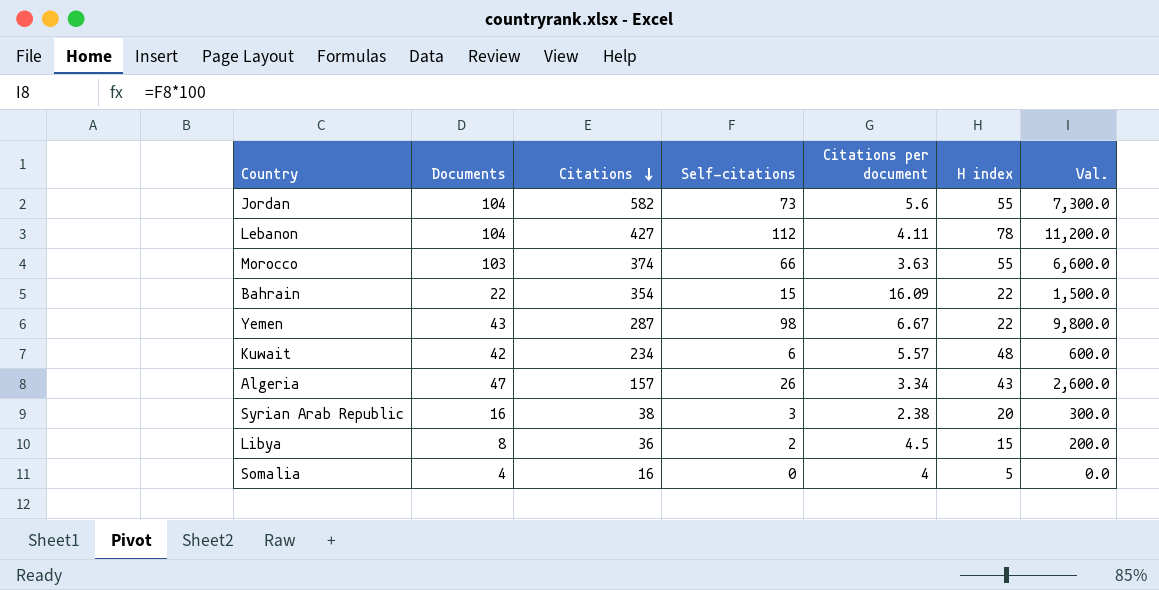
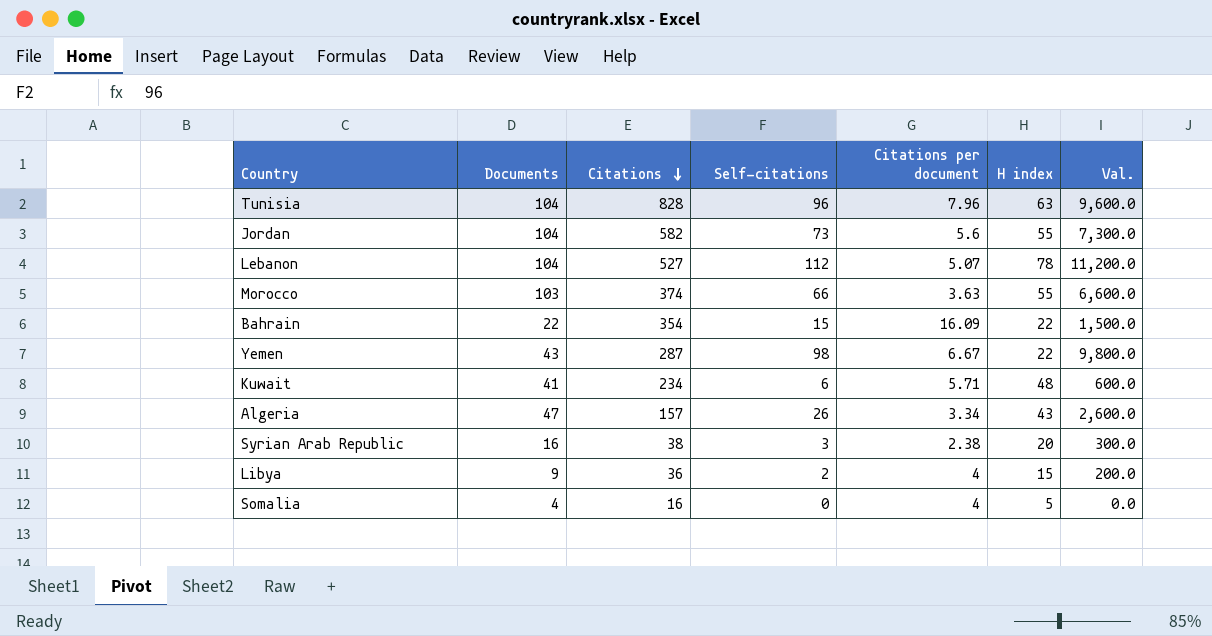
row Tunisia: none -> 104 | 828 | 96 | 7.96 | 63 | 9,600.0
Lebanon | Citations: 427 -> 527
Lebanon | Citations per document: 4.11 -> 5.07
Kuwait | Documents: 42 -> 41
Kuwait | Citations per document: 5.57 -> 5.71
Libya | Documents: 8 -> 9
Libya | Citations per document: 4.5 -> 4

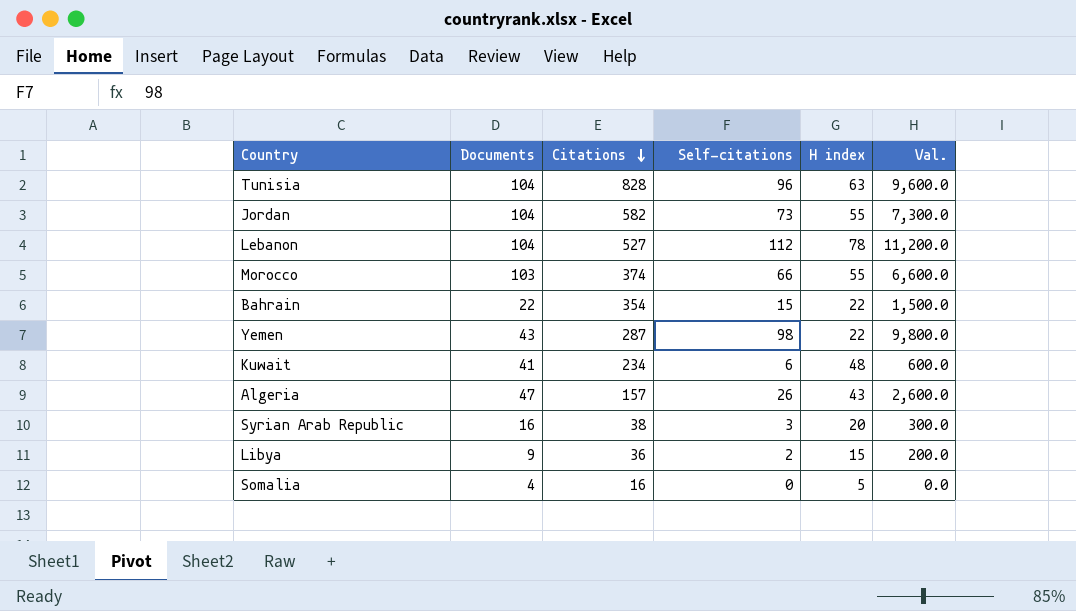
column Citations per document | formula: [Citations] / [Documents] -> none

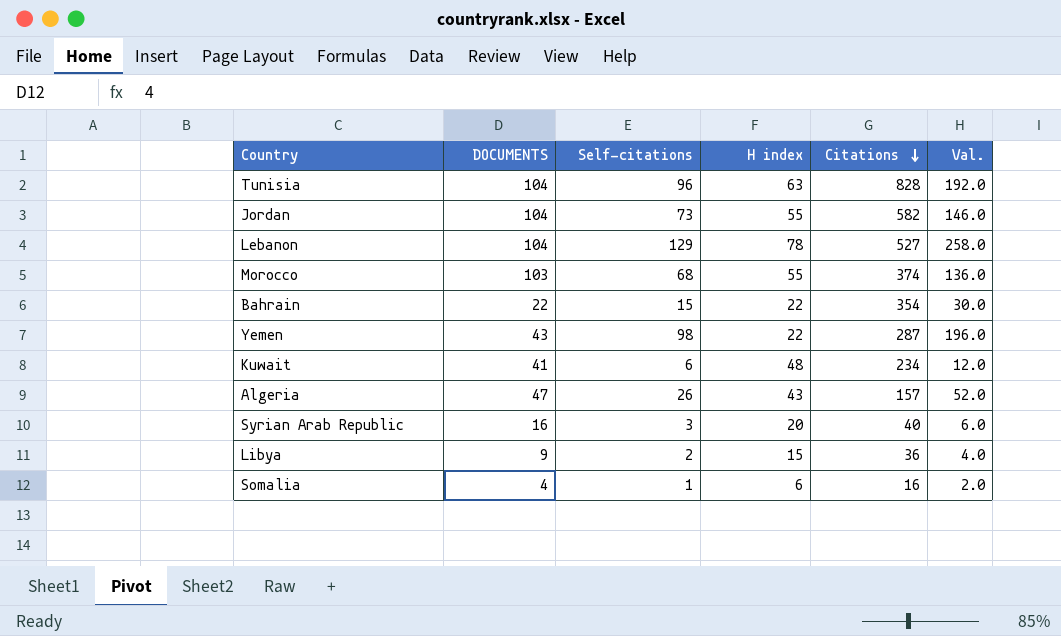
column name: Documents -> DOCUMENTS
column Citations | position: 3 -> 5
column Val. | formula: [Self-citations] * 100 -> [Self-citations] * 2
Lebanon | Self-citations: 112 -> 129
Morocco | Self-citations: 66 -> 68
Syrian Arab Republic | Citations: 38 -> 40
Somalia | Self-citations: 0 -> 1
Somalia | H index: 5 -> 6

